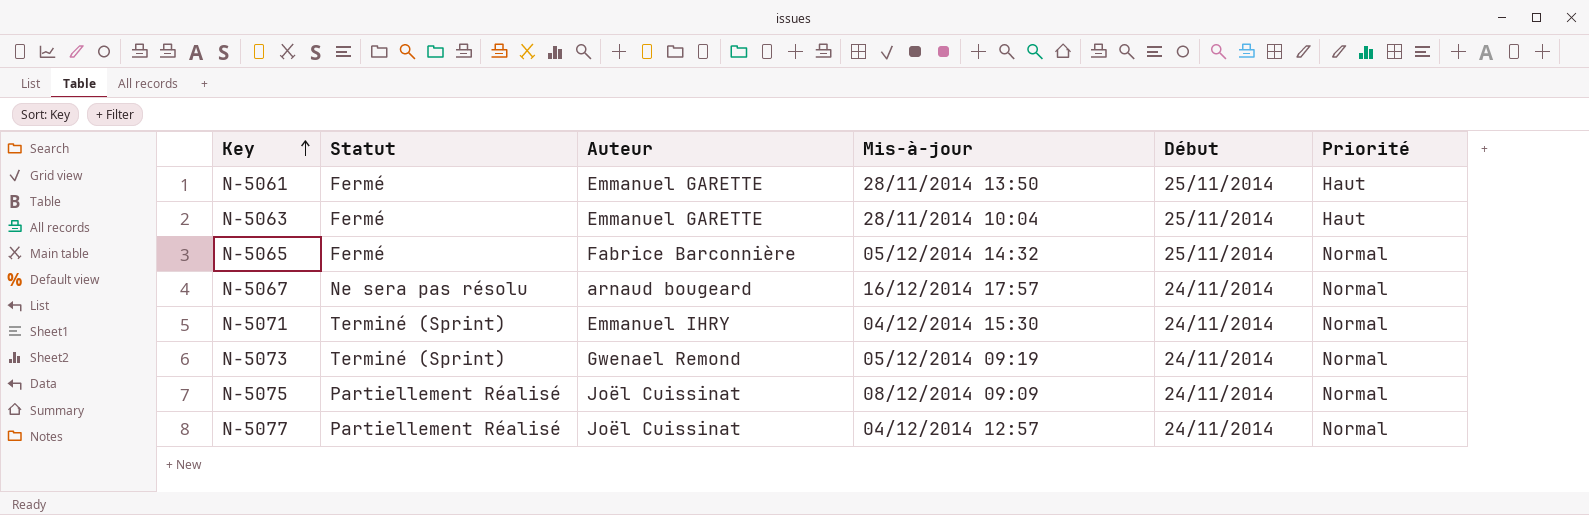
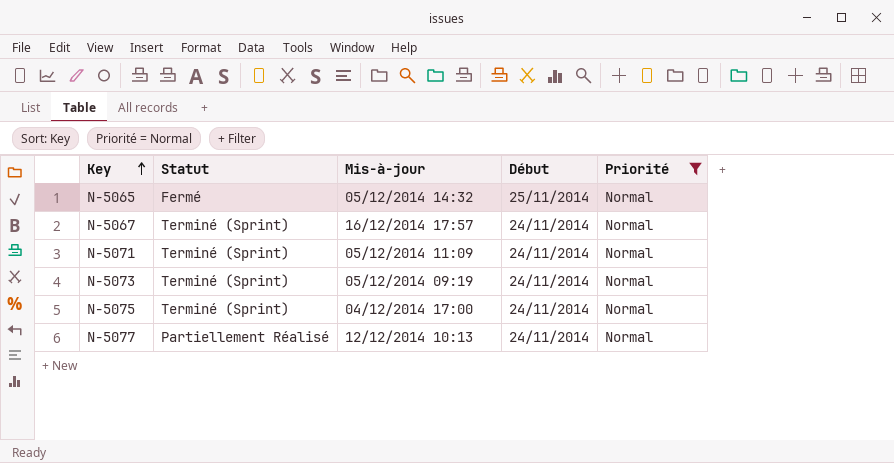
filter: none -> Priorité = Normal
column Auteur | position: 3 -> none
N-5067 | Statut: Ne sera pas résolu -> Terminé (Sprint)
N-5071 | Mis-à-jour: 04/12/2014 15:30 -> 05/12/2014 11:09
N-5075 | Statut: Partiellement Réalisé -> Terminé (Sprint)
N-5075 | Mis-à-jour: 08/12/2014 09:09 -> 04/12/2014 17:00
N-5077 | Mis-à-jour: 04/12/2014 12:57 -> 12/12/2014 10:13

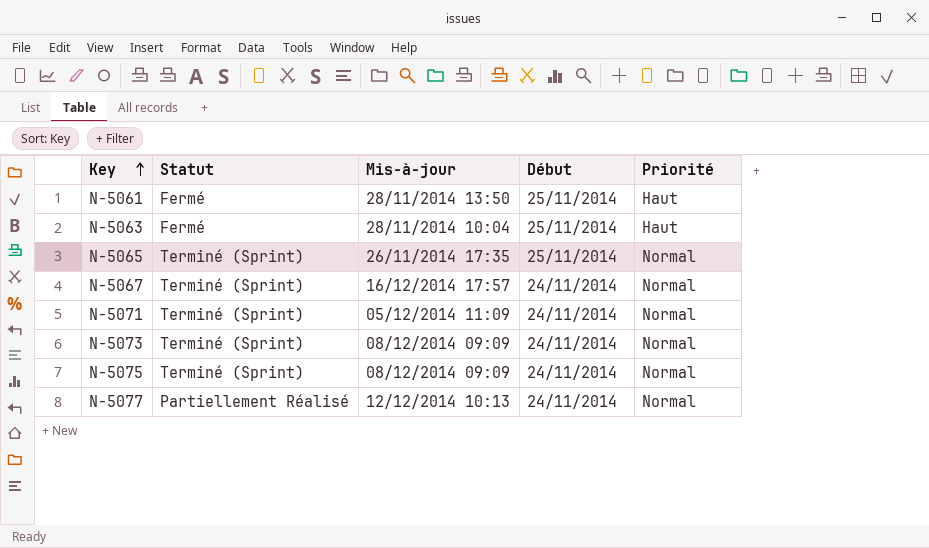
filter: Priorité = Normal -> none
N-5065 | Statut: Fermé -> Terminé (Sprint)
N-5065 | Mis-à-jour: 05/12/2014 14:32 -> 26/11/2014 17:35
N-5073 | Mis-à-jour: 05/12/2014 09:19 -> 08/12/2014 09:09
N-5075 | Mis-à-jour: 04/12/2014 17:00 -> 08/12/2014 09:09

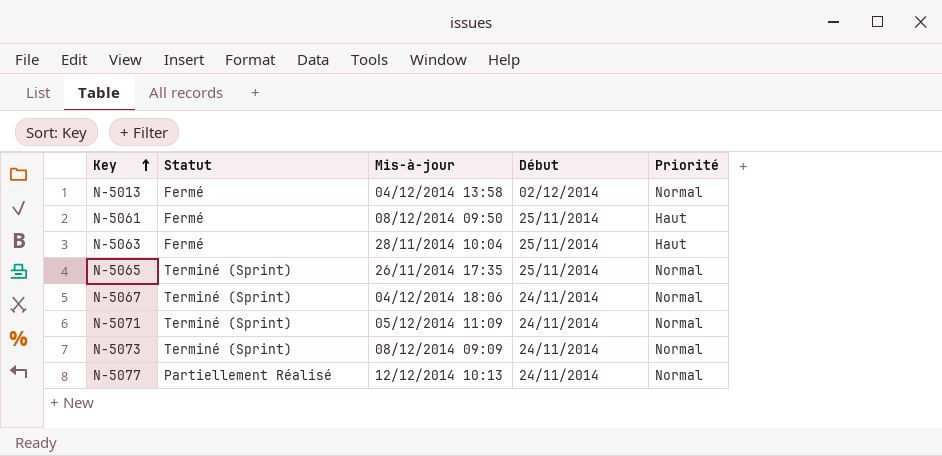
row N-5075: Terminé (Sprint) | 08/12/2014 09:09 | 24/11/2014 | Normal -> none
row N-5013: none -> Fermé | 04/12/2014 13:58 | 02/12/2014 | Normal
N-5061 | Mis-à-jour: 28/11/2014 13:50 -> 08/12/2014 09:50
N-5067 | Mis-à-jour: 16/12/2014 17:57 -> 04/12/2014 18:06

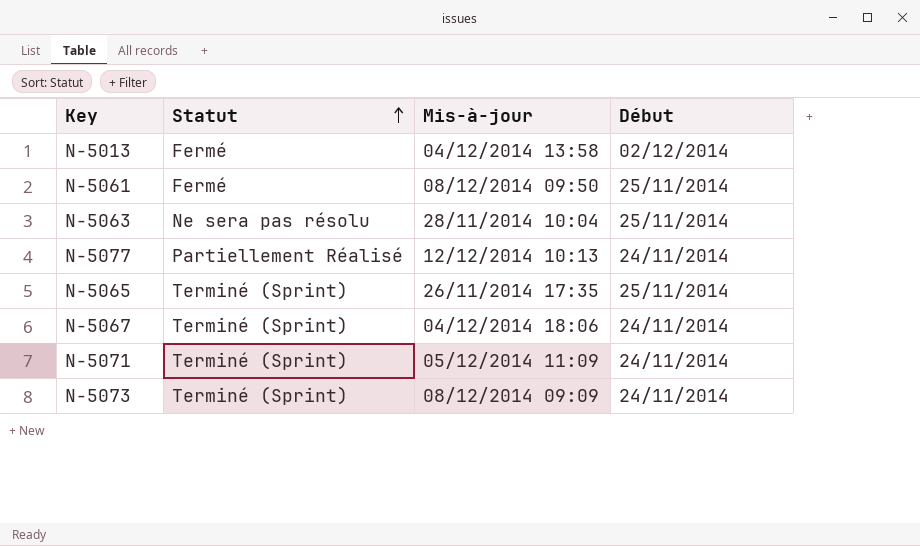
row order: Key ascending -> Statut ascending
column Priorité | position: 5 -> none
N-5063 | Statut: Fermé -> Ne sera pas résolu

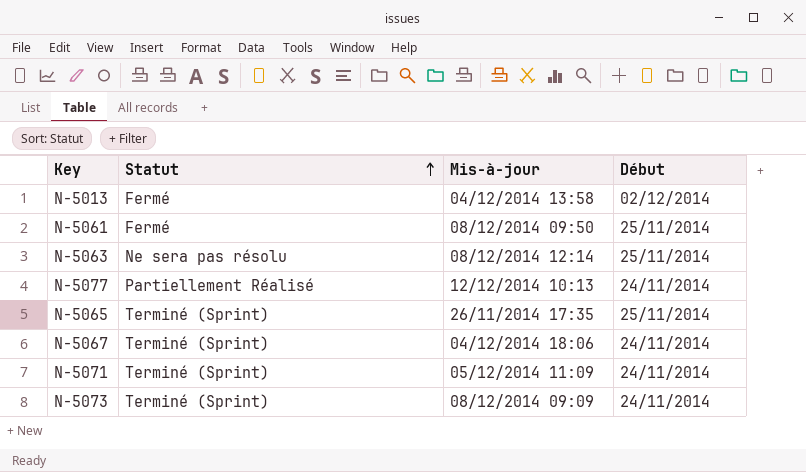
N-5063 | Mis-à-jour: 28/11/2014 10:04 -> 08/12/2014 12:14

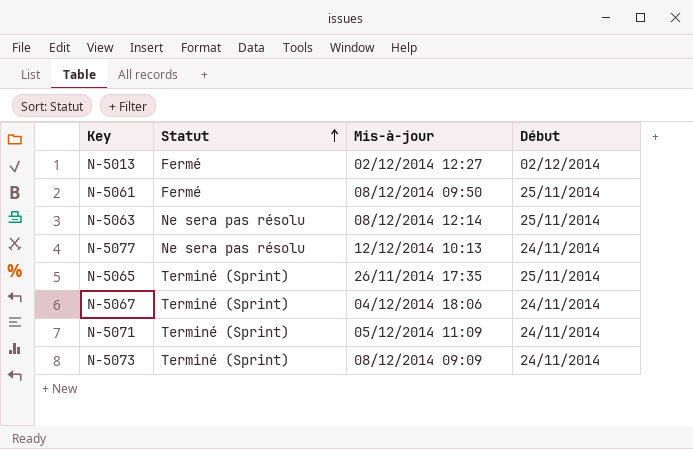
N-5013 | Mis-à-jour: 04/12/2014 13:58 -> 02/12/2014 12:27
N-5077 | Statut: Partiellement Réalisé -> Ne sera pas résolu

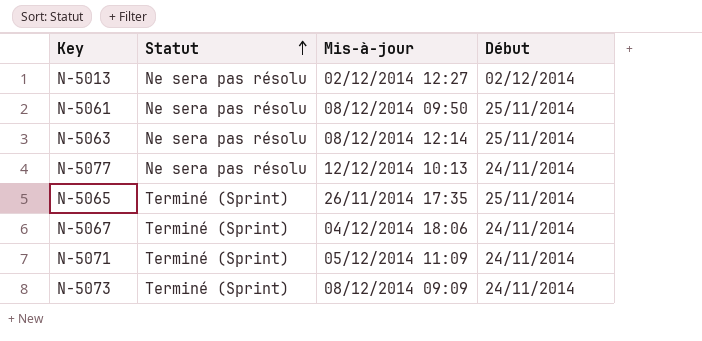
N-5013 | Statut: Fermé -> Ne sera pas résolu
N-5061 | Statut: Fermé -> Ne sera pas résolu

